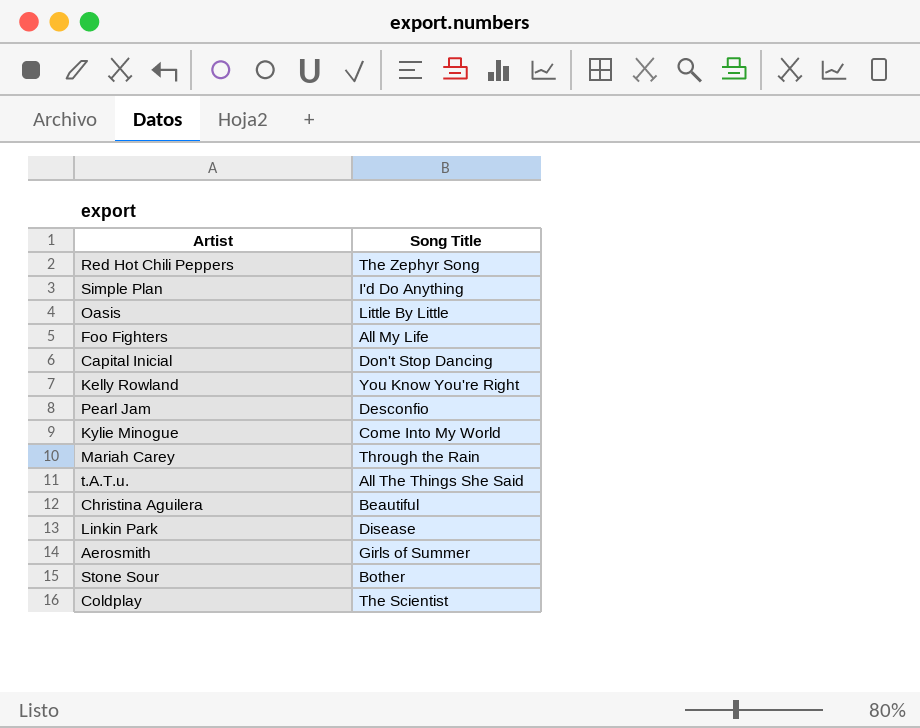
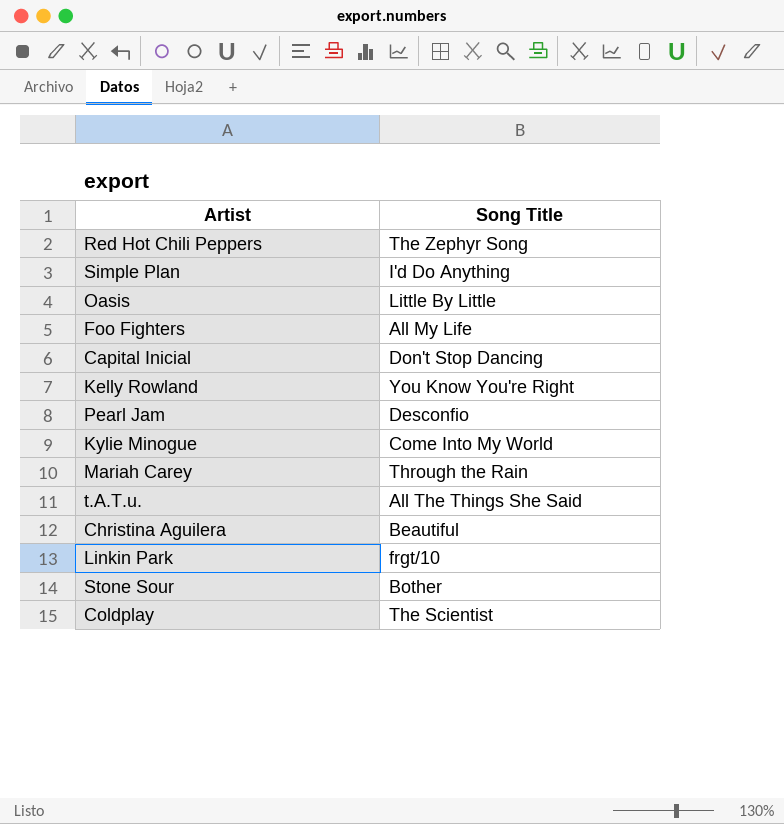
row Aerosmith: Girls of Summer -> none
Linkin Park | Song Title: Disease -> frgt/10

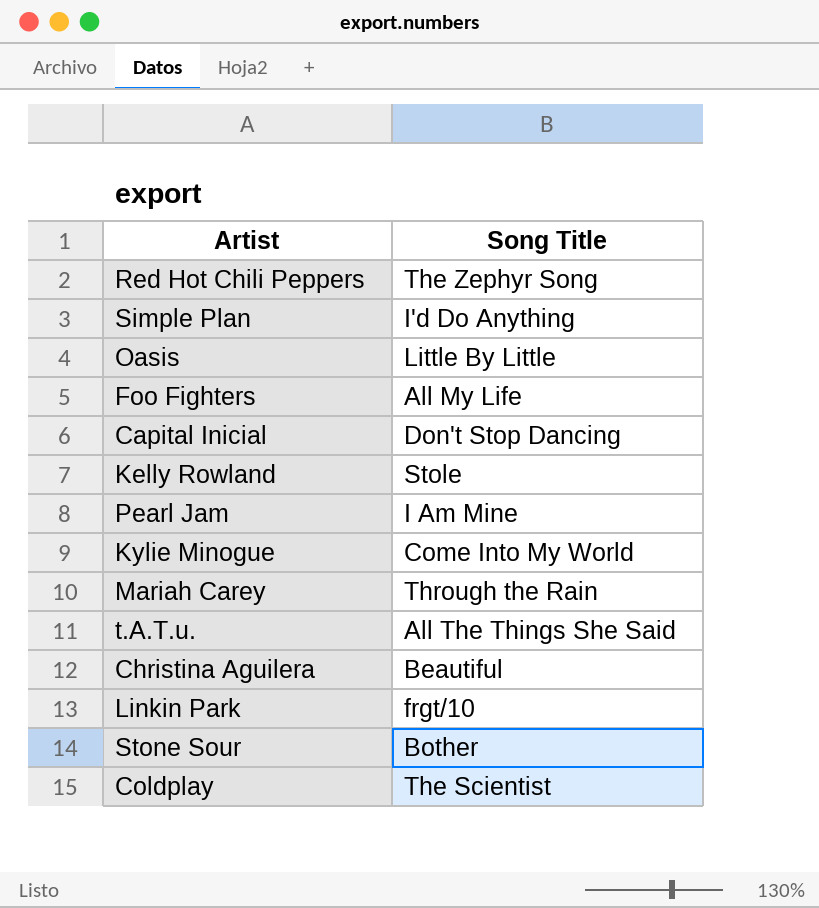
Kelly Rowland | Song Title: You Know You're Right -> Stole
Pearl Jam | Song Title: Desconfio -> I Am Mine

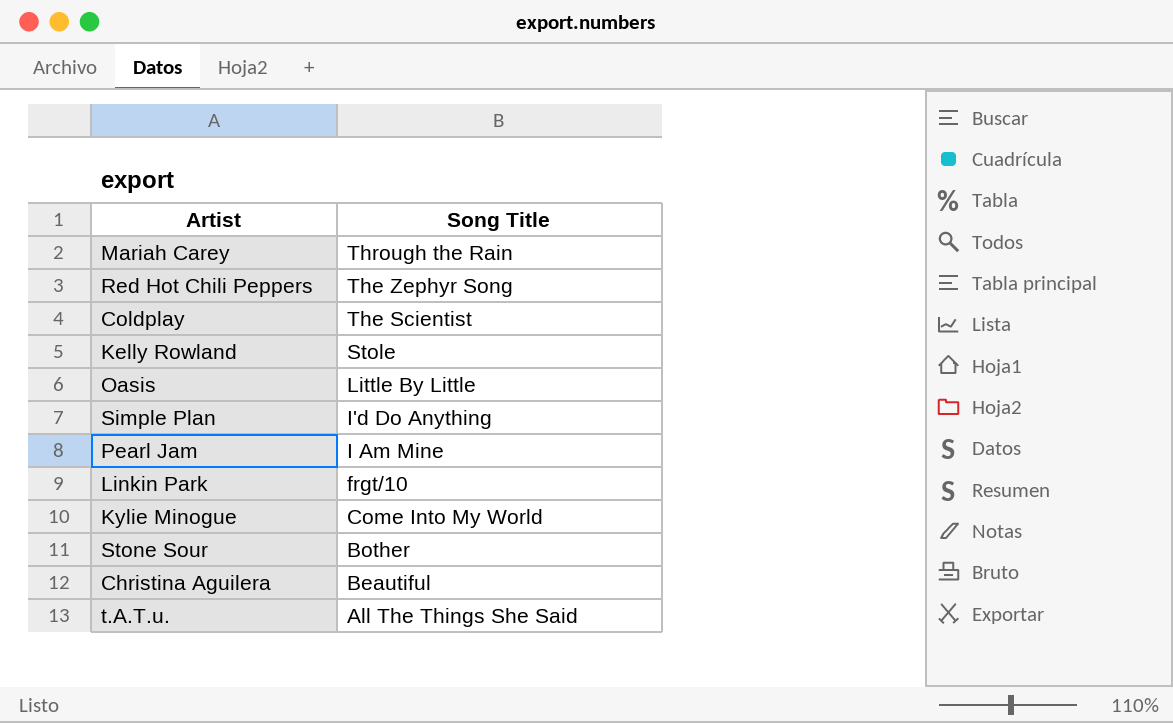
row order: none -> Song Title descending
row Foo Fighters: All My Life -> none
row Capital Inicial: Don't Stop Dancing -> none

